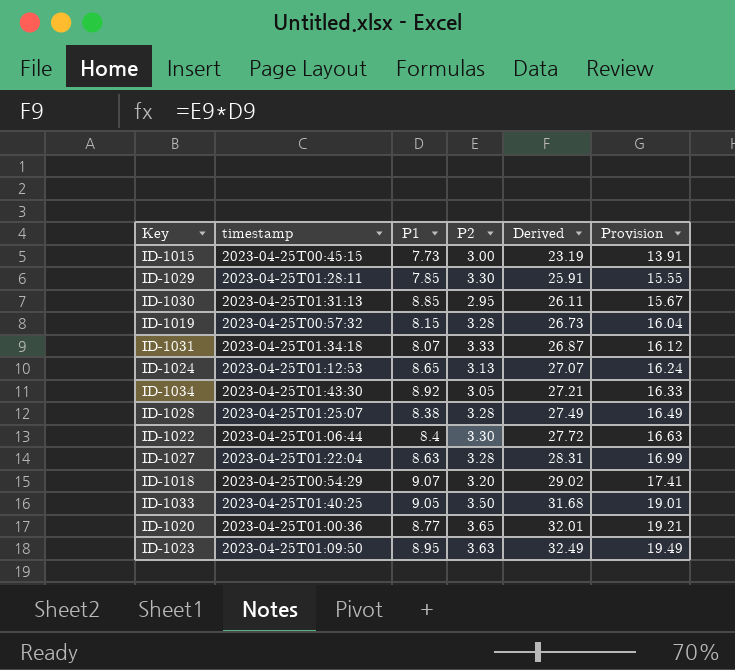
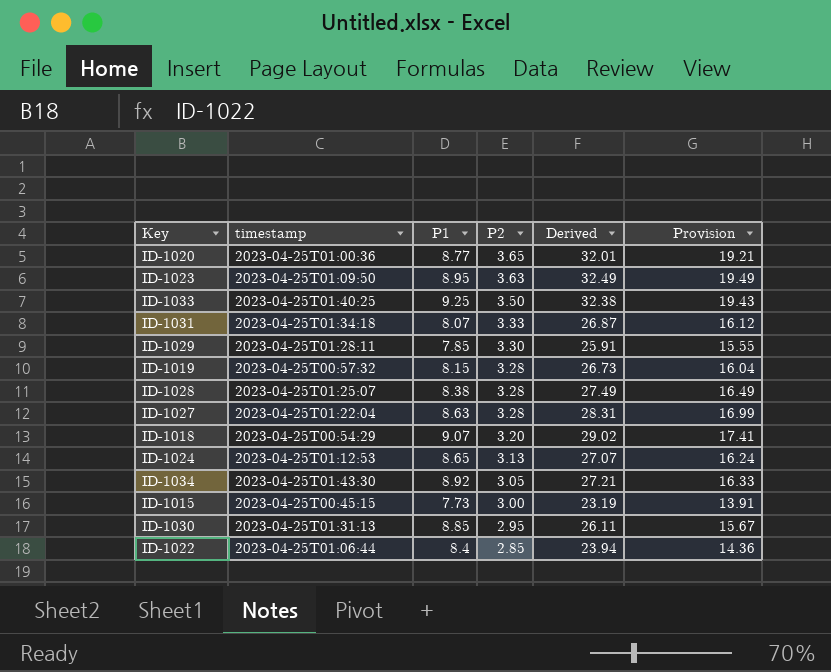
row order: Derived ascending -> P2 descending
ID-1033 | P1: 9.05 -> 9.25
ID-1033 | Derived: 31.68 -> 32.38
ID-1033 | Provision: 19.01 -> 19.43
ID-1022 | P2: 3.30 -> 2.85
ID-1022 | Derived: 27.72 -> 23.94
ID-1022 | Provision: 16.63 -> 14.36

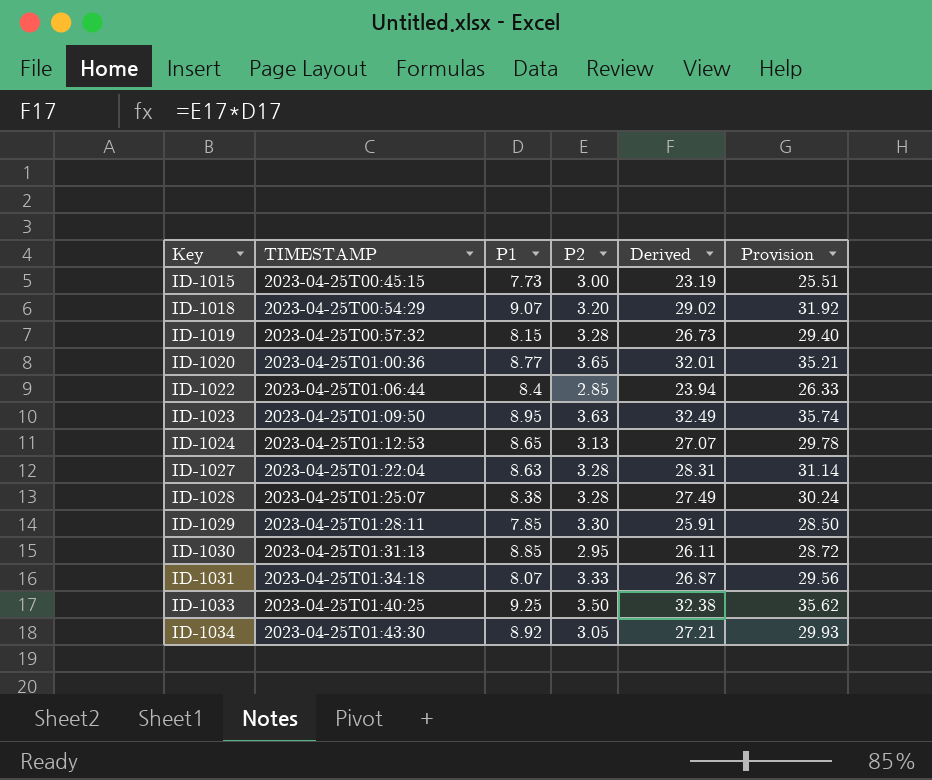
row order: P2 descending -> Key ascending
column name: timestamp -> TIMESTAMP
column Provision | formula: [Derived] * 0.6 -> [Derived] * 1.1

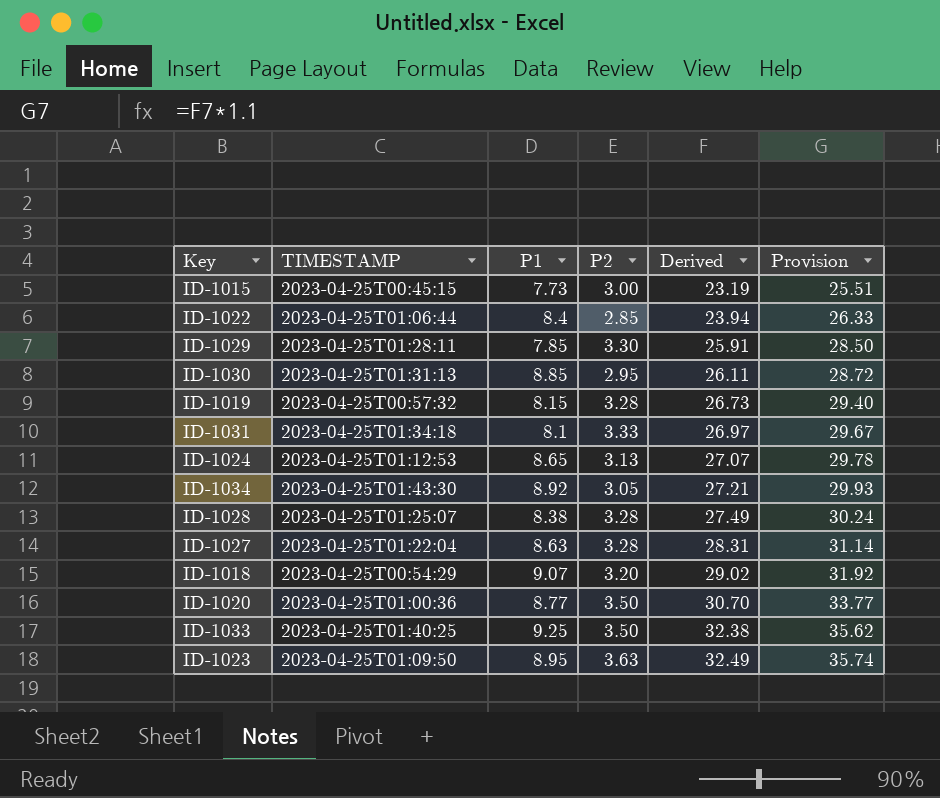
row order: Key ascending -> Derived ascending
ID-1031 | P1: 8.07 -> 8.1
ID-1031 | Derived: 26.87 -> 26.97
ID-1031 | Provision: 29.56 -> 29.67
ID-1020 | P2: 3.65 -> 3.50
ID-1020 | Derived: 32.01 -> 30.70
ID-1020 | Provision: 35.21 -> 33.77

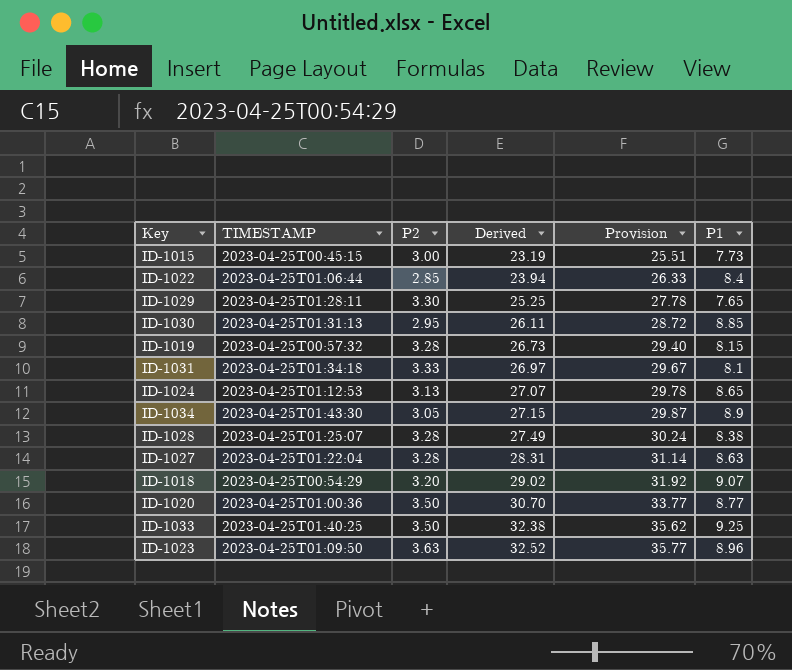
column P1 | position: 3 -> 6
ID-1029 | Derived: 25.91 -> 25.25
ID-1029 | Provision: 28.50 -> 27.78
ID-1029 | P1: 7.85 -> 7.65
ID-1034 | Derived: 27.21 -> 27.15
ID-1034 | Provision: 29.93 -> 29.87
ID-1034 | P1: 8.92 -> 8.9
ID-1023 | Derived: 32.49 -> 32.52
ID-1023 | Provision: 35.74 -> 35.77
ID-1023 | P1: 8.95 -> 8.96

